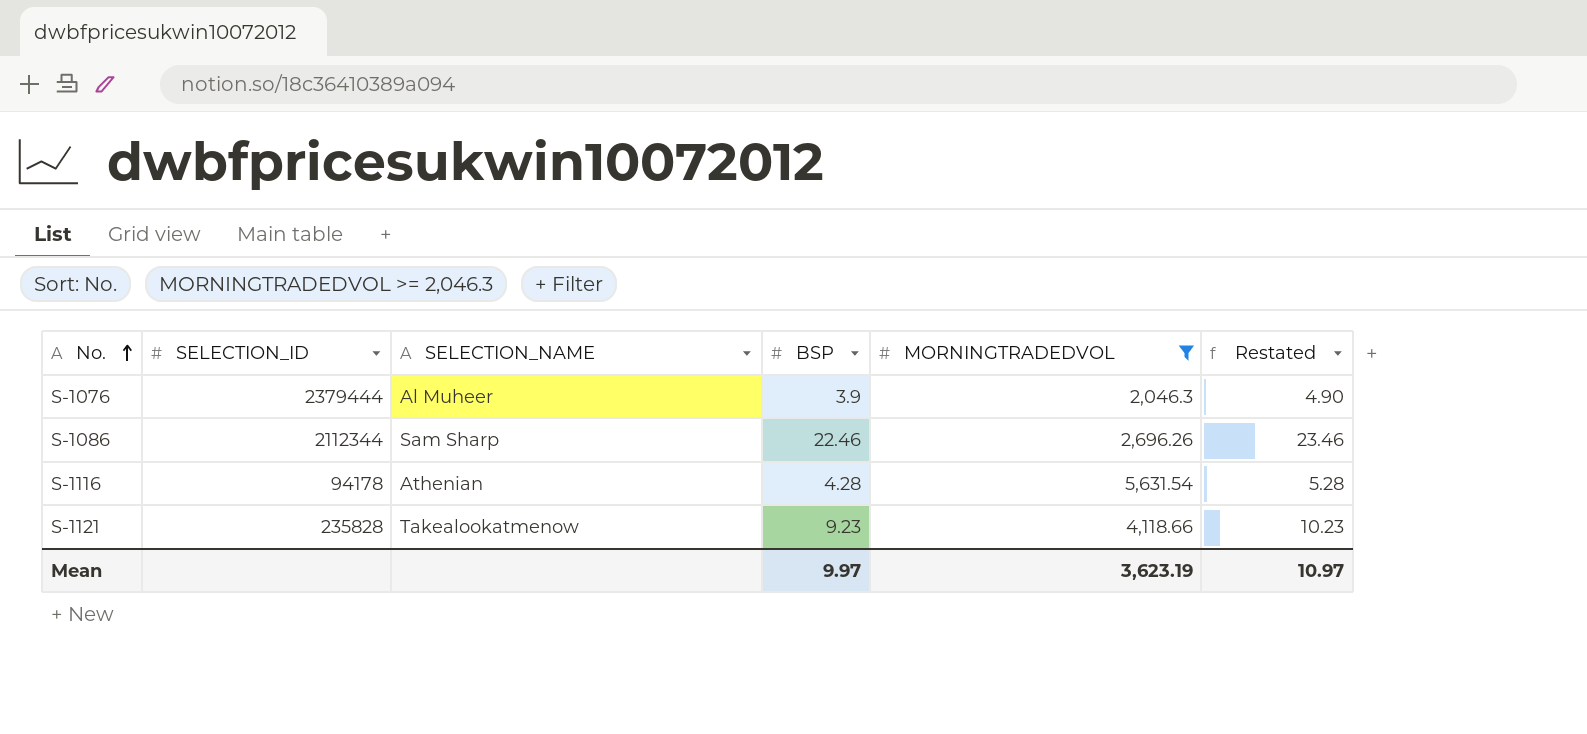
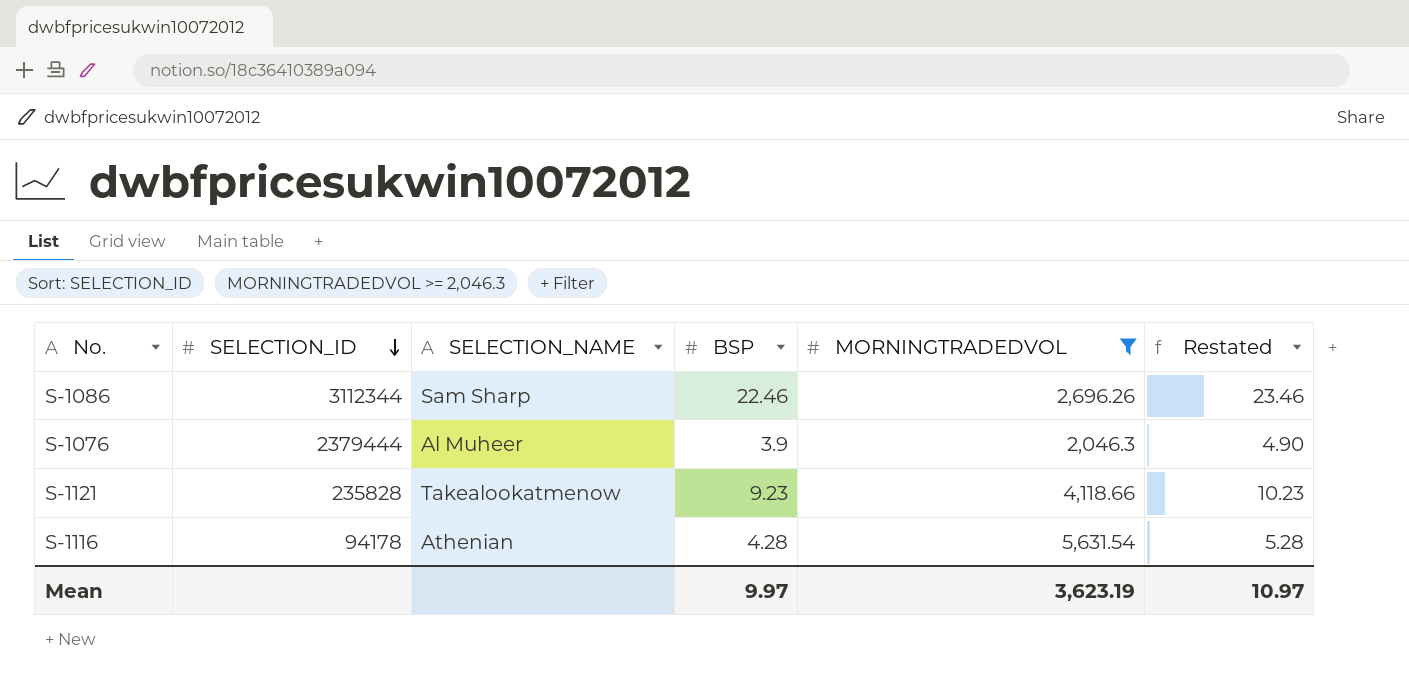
row order: No. ascending -> SELECTION_ID descending
S-1086 | SELECTION_ID: 2112344 -> 3112344

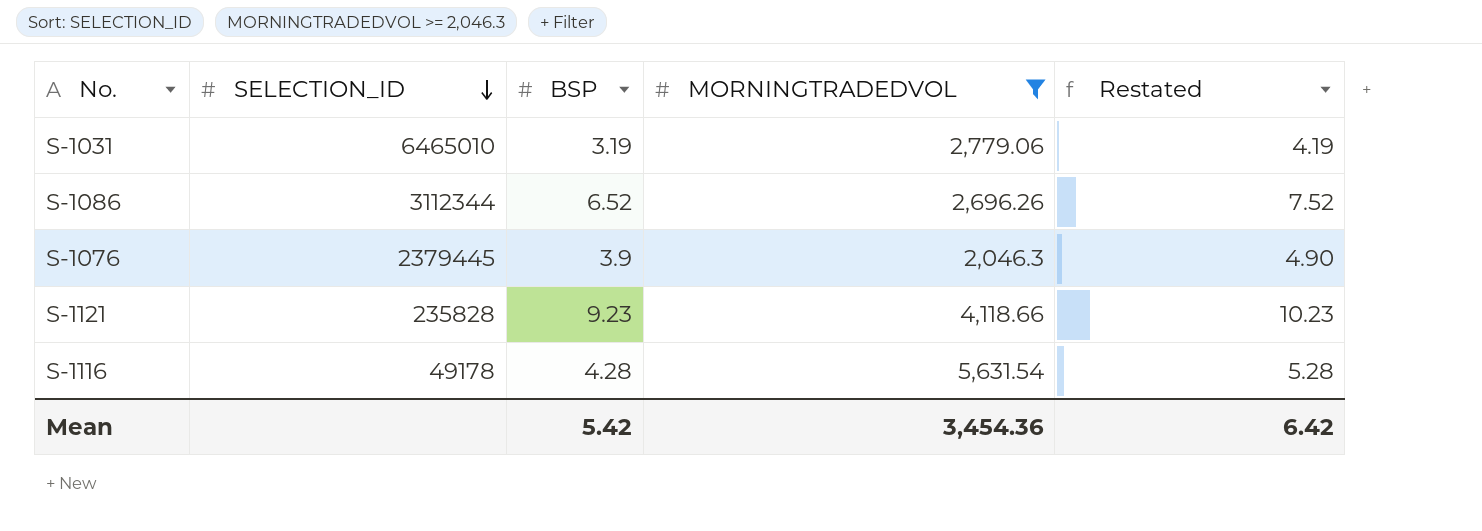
column SELECTION_NAME | position: 3 -> none
row S-1031: none -> 6465010 | 3.19 | 2,779.06 | 4.19
S-1086 | BSP: 22.46 -> 6.52
S-1086 | Restated: 23.46 -> 7.52
S-1076 | SELECTION_ID: 2379444 -> 2379445
S-1116 | SELECTION_ID: 94178 -> 49178
Mean | BSP: 9.97 -> 5.42
Mean | MORNINGTRADEDVOL: 3,623.19 -> 3,454.36
Mean | Restated: 10.97 -> 6.42

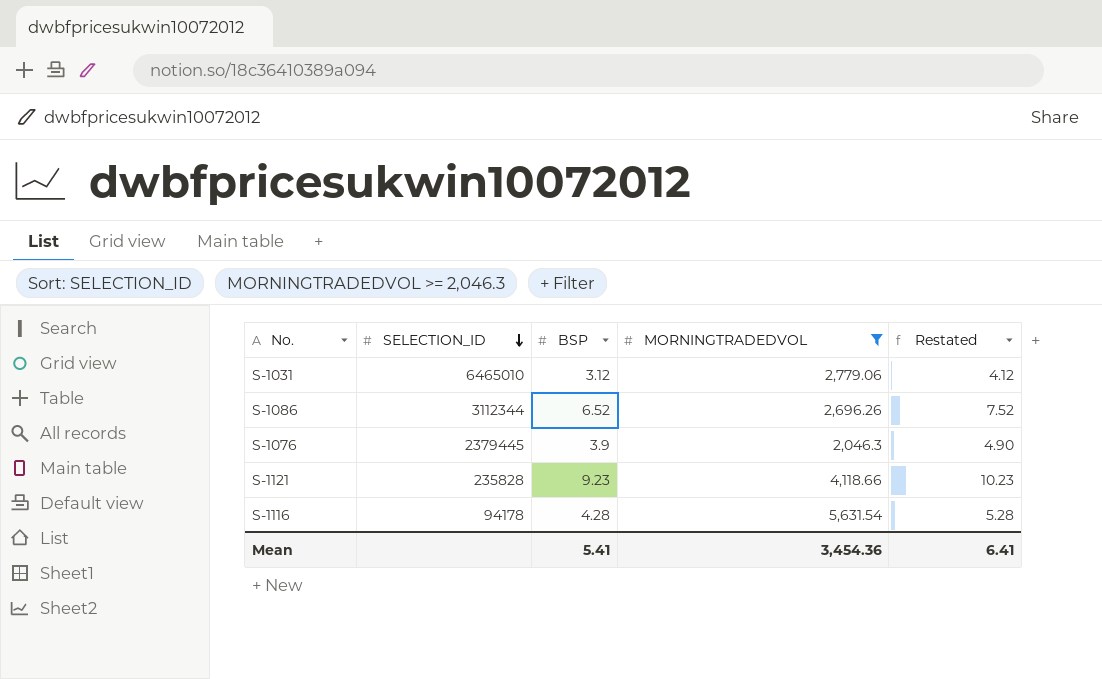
S-1031 | BSP: 3.19 -> 3.12
S-1031 | Restated: 4.19 -> 4.12
S-1116 | SELECTION_ID: 49178 -> 94178
Mean | BSP: 5.42 -> 5.41
Mean | Restated: 6.42 -> 6.41

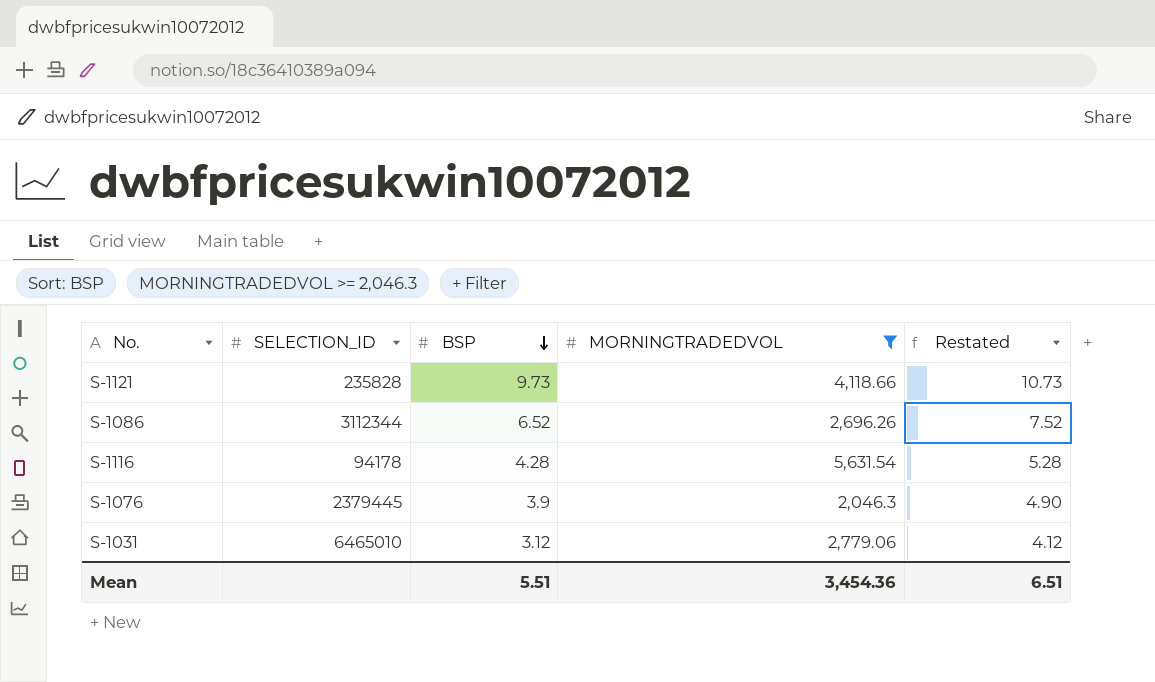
row order: SELECTION_ID descending -> BSP descending
S-1121 | BSP: 9.23 -> 9.73
S-1121 | Restated: 10.23 -> 10.73
Mean | BSP: 5.41 -> 5.51
Mean | Restated: 6.41 -> 6.51

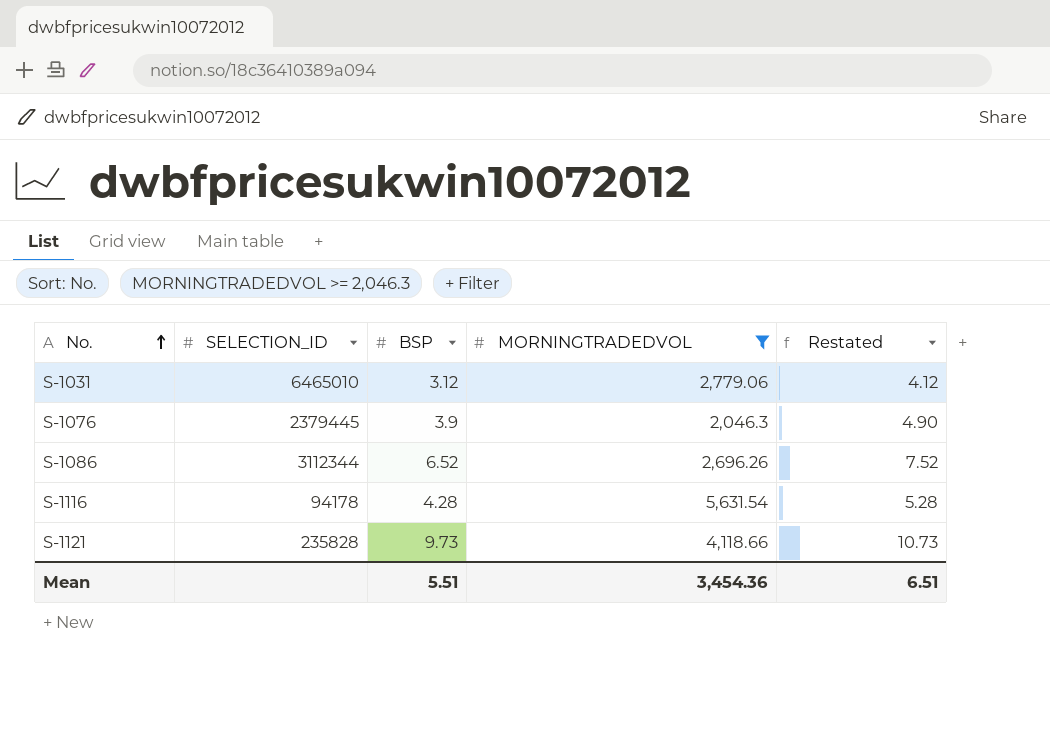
row order: BSP descending -> No. ascending

